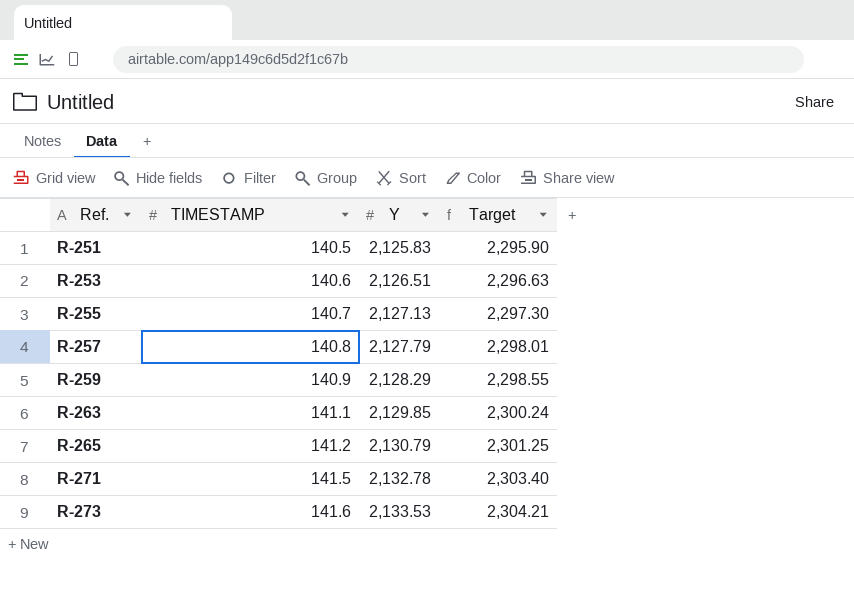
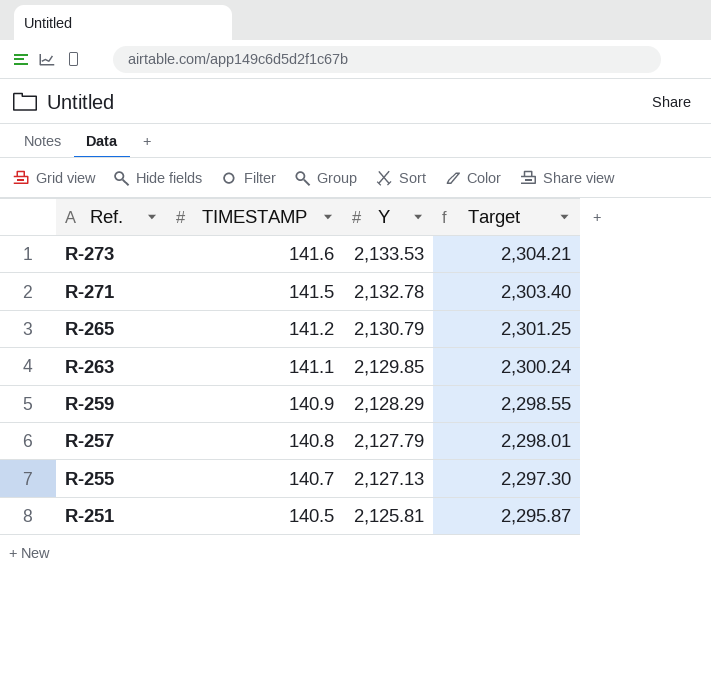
row order: Ref. ascending -> Ref. descending
row R-253: 140.6 | 2,126.51 | 2,296.63 -> none
R-251 | Y: 2,125.83 -> 2,125.81
R-251 | Target: 2,295.90 -> 2,295.87

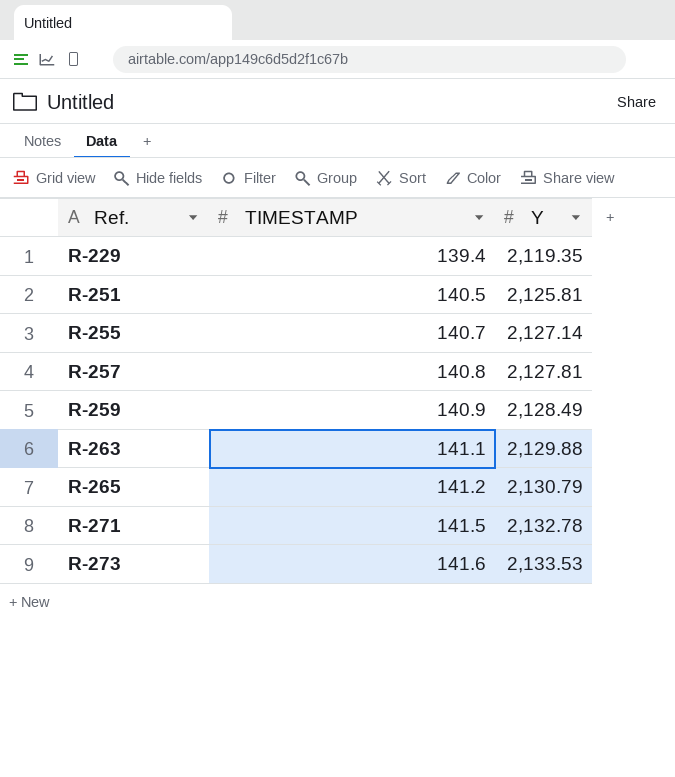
row order: Ref. descending -> Ref. ascending
column Target | formula: [Y] * 1.08 -> none
row R-229: none -> 139.4 | 2,119.35
R-255 | Y: 2,127.13 -> 2,127.14
R-257 | Y: 2,127.79 -> 2,127.81
R-259 | Y: 2,128.29 -> 2,128.49
R-263 | Y: 2,129.85 -> 2,129.88

